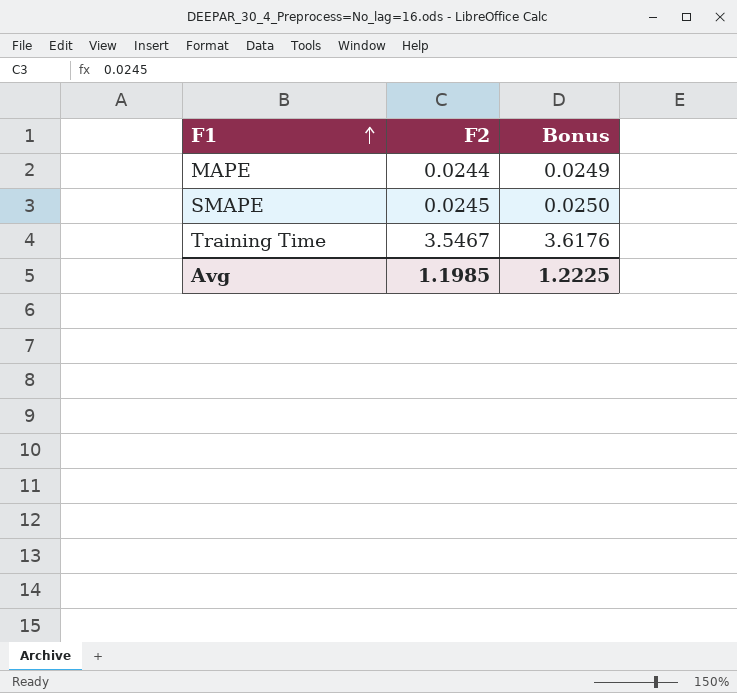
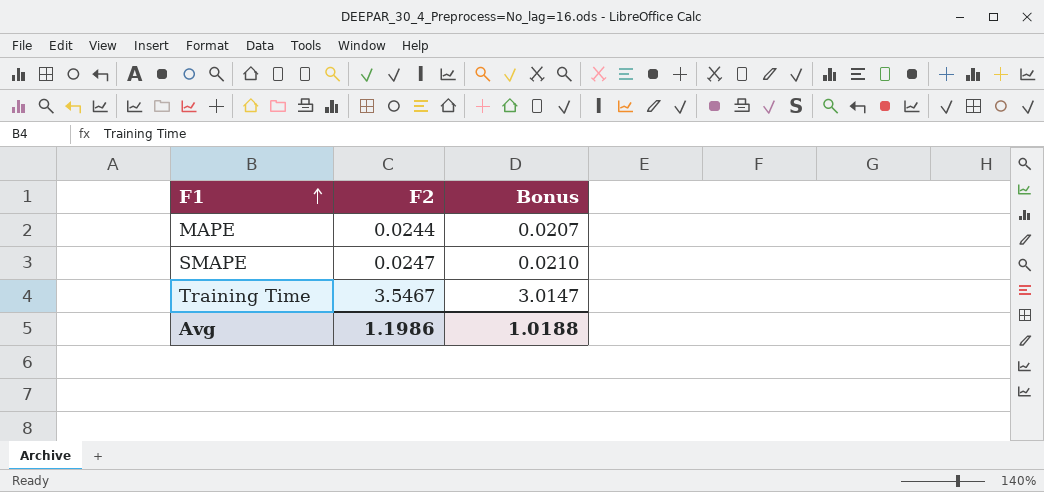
column Bonus | formula: [F2] * 1.02 -> [F2] * 0.85
SMAPE | F2: 0.0245 -> 0.0247
Avg | F2: 1.1985 -> 1.1986
Avg | Bonus: 1.2225 -> 1.0188

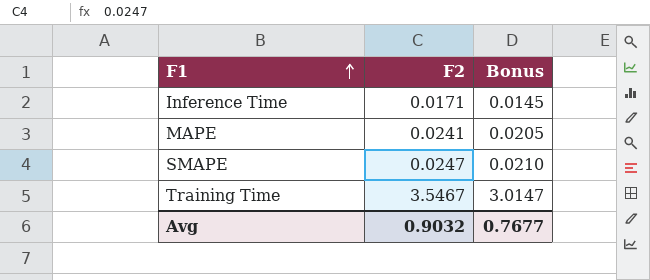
row Inference Time: none -> 0.0171 | 0.0145
MAPE | F2: 0.0244 -> 0.0241
MAPE | Bonus: 0.0207 -> 0.0205
Avg | F2: 1.1986 -> 0.9032
Avg | Bonus: 1.0188 -> 0.7677

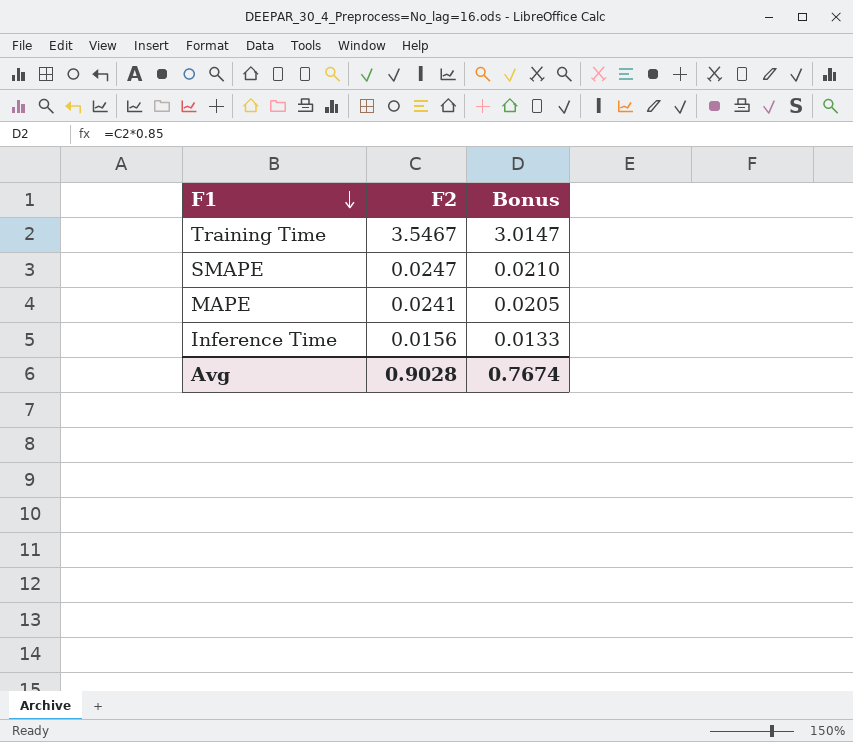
row order: F1 ascending -> F1 descending
Inference Time | F2: 0.0171 -> 0.0156
Inference Time | Bonus: 0.0145 -> 0.0133
Avg | F2: 0.9032 -> 0.9028
Avg | Bonus: 0.7677 -> 0.7674

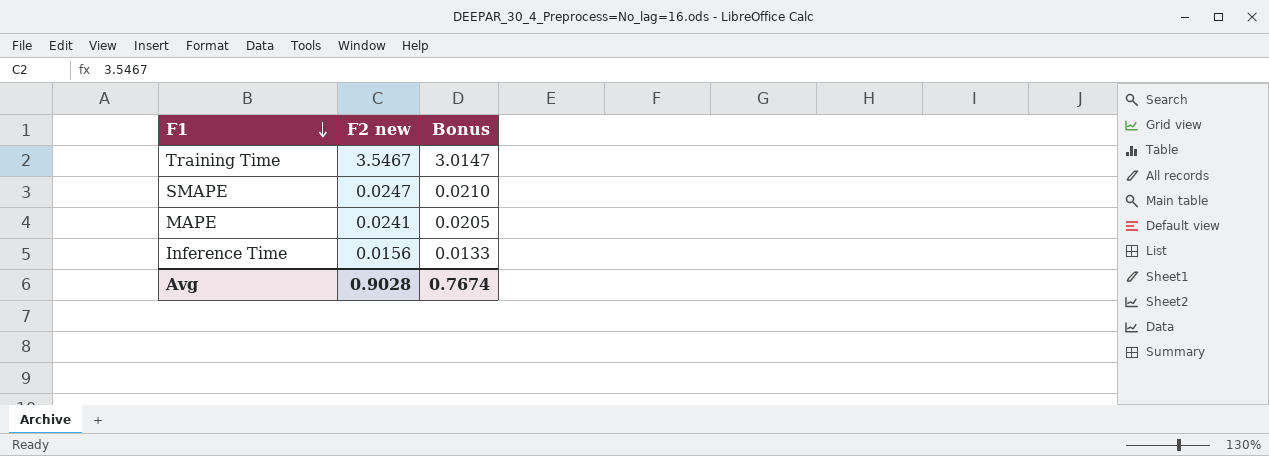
column name: F2 -> F2 new

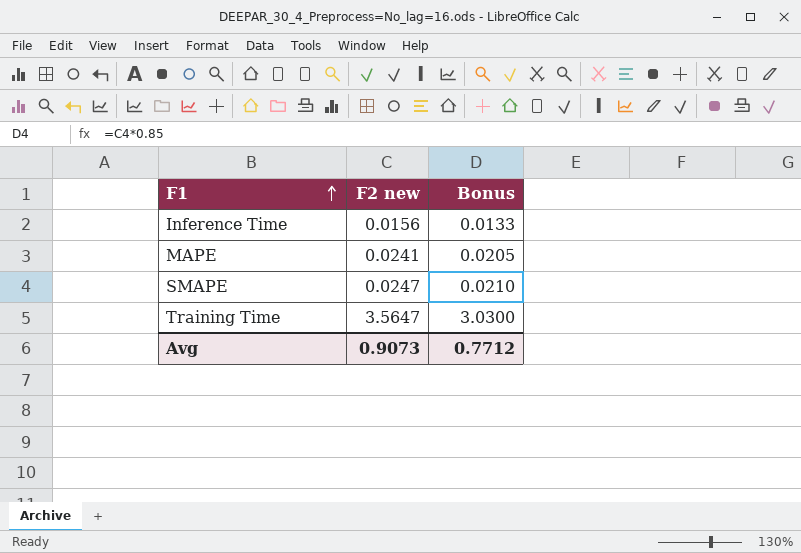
row order: F1 descending -> F1 ascending
Training Time | F2 new: 3.5467 -> 3.5647
Training Time | Bonus: 3.0147 -> 3.0300
Avg | F2 new: 0.9028 -> 0.9073
Avg | Bonus: 0.7674 -> 0.7712

